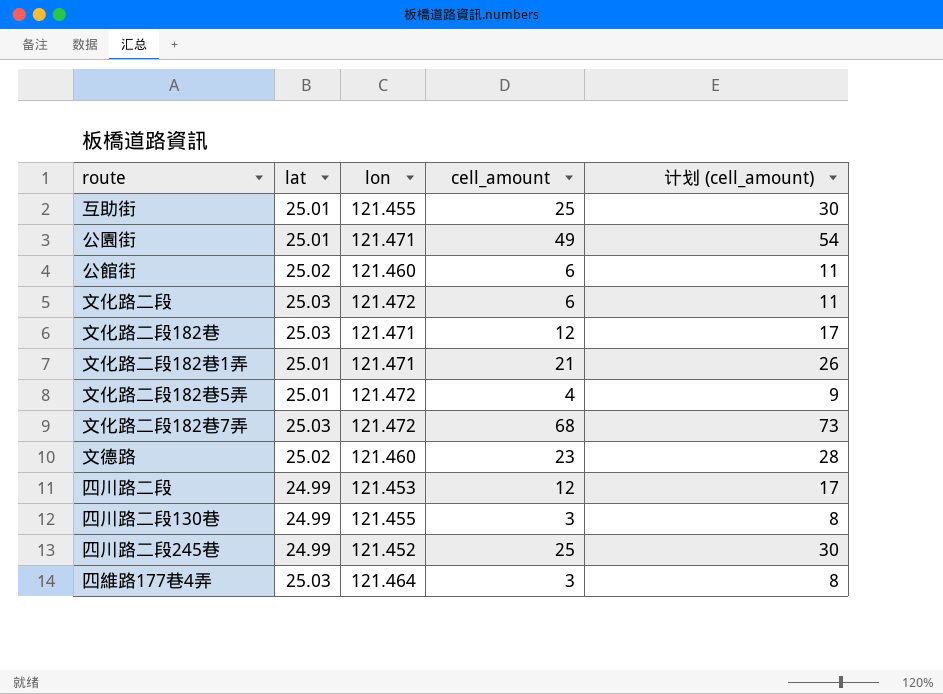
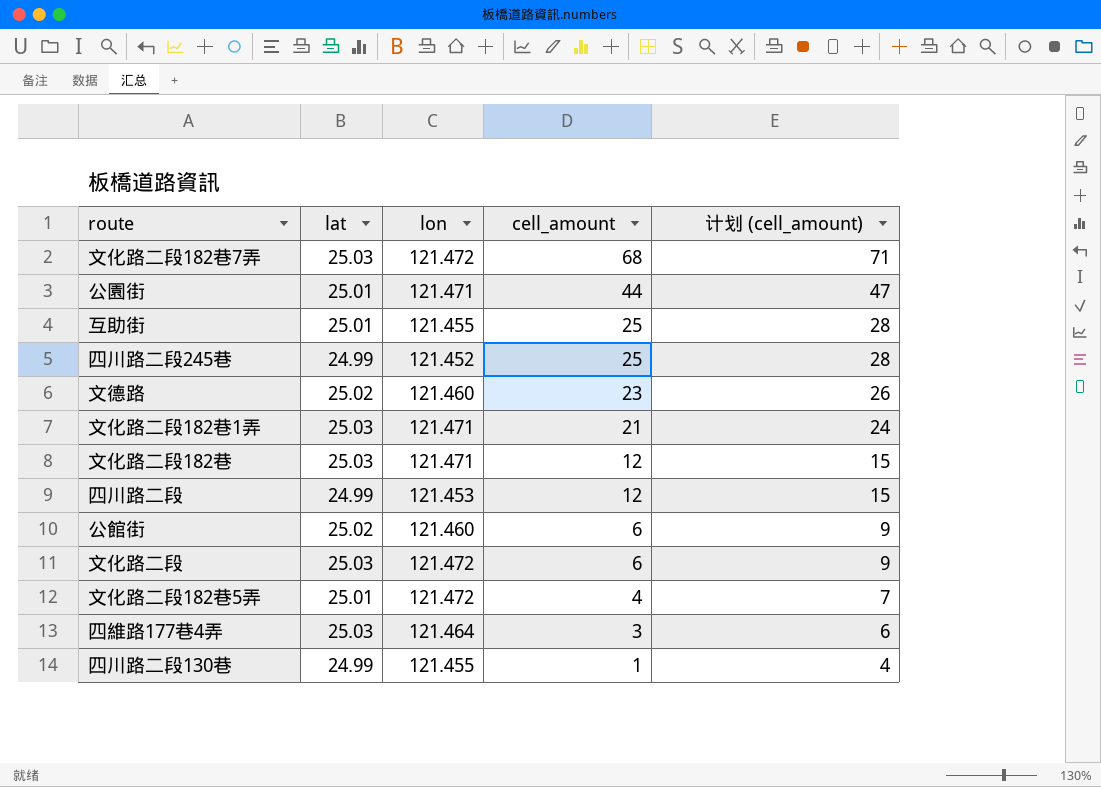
row order: none -> cell_amount descending
column 计划 (cell_amount) | formula: [cell_amount] + 5 -> [cell_amount] + 3
公園街 | cell_amount: 49 -> 44
文化路二段182巷1弄 | lat: 25.01 -> 25.03
四川路二段130巷 | cell_amount: 3 -> 1

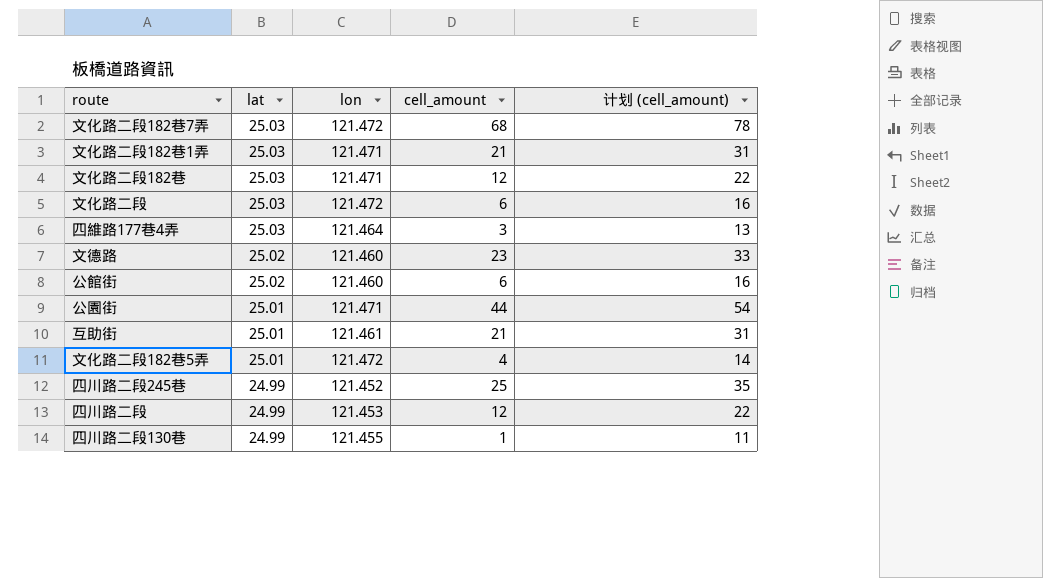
row order: cell_amount descending -> lat descending
column 计划 (cell_amount) | formula: [cell_amount] + 3 -> [cell_amount] + 10
互助街 | lon: 121.455 -> 121.461
互助街 | cell_amount: 25 -> 21

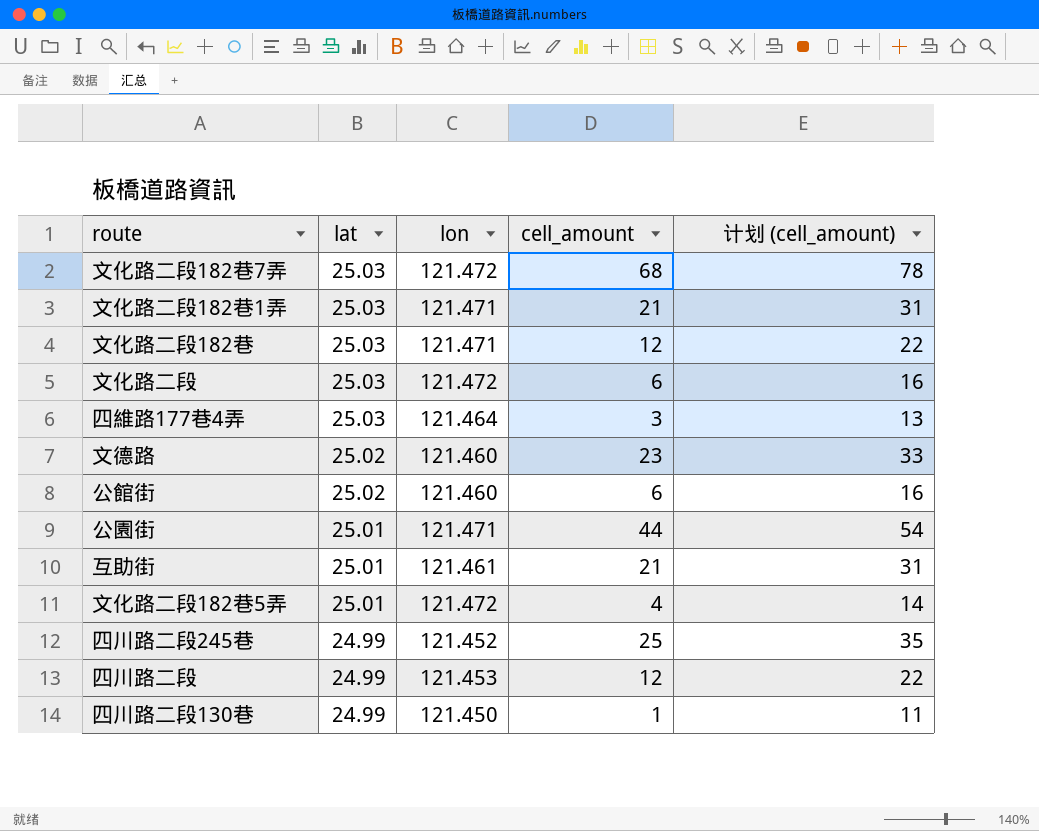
四川路二段130巷 | lon: 121.455 -> 121.450

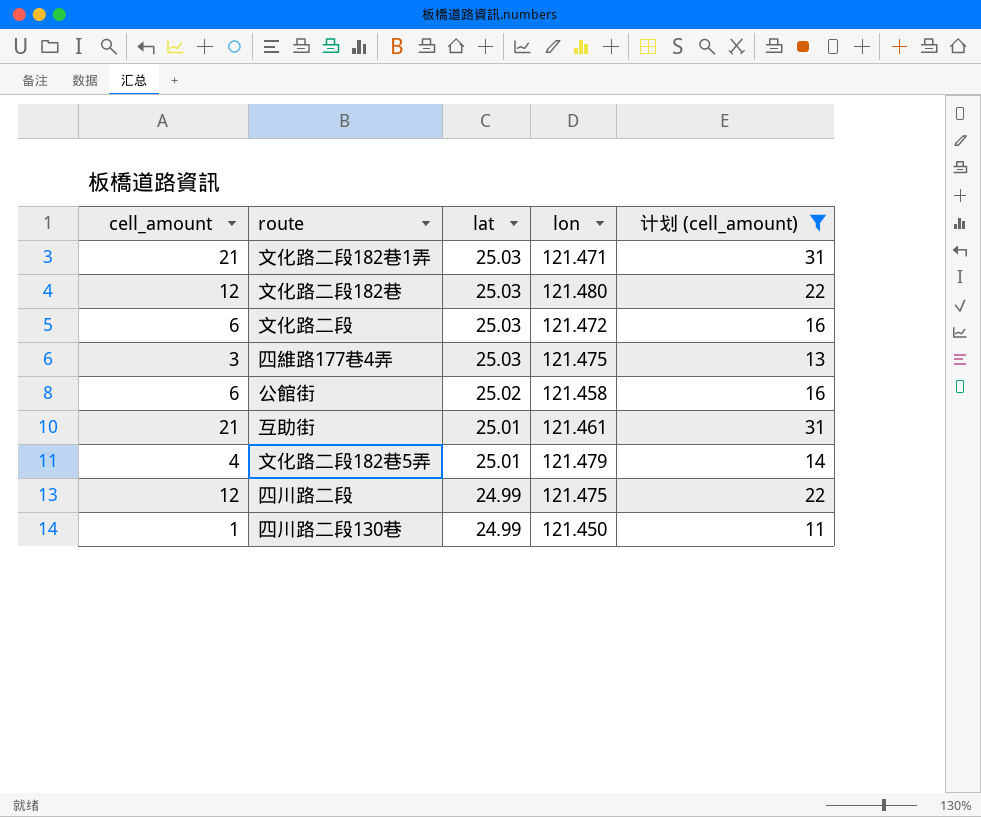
filter: none -> 计划 (cell_amount) <= 31
column cell_amount | position: 4 -> 1
文化路二段182巷 | lon: 121.471 -> 121.480
四維路177巷4弄 | lon: 121.464 -> 121.475
公館街 | lon: 121.460 -> 121.458
文化路二段182巷5弄 | lon: 121.472 -> 121.479
四川路二段 | lon: 121.453 -> 121.475

